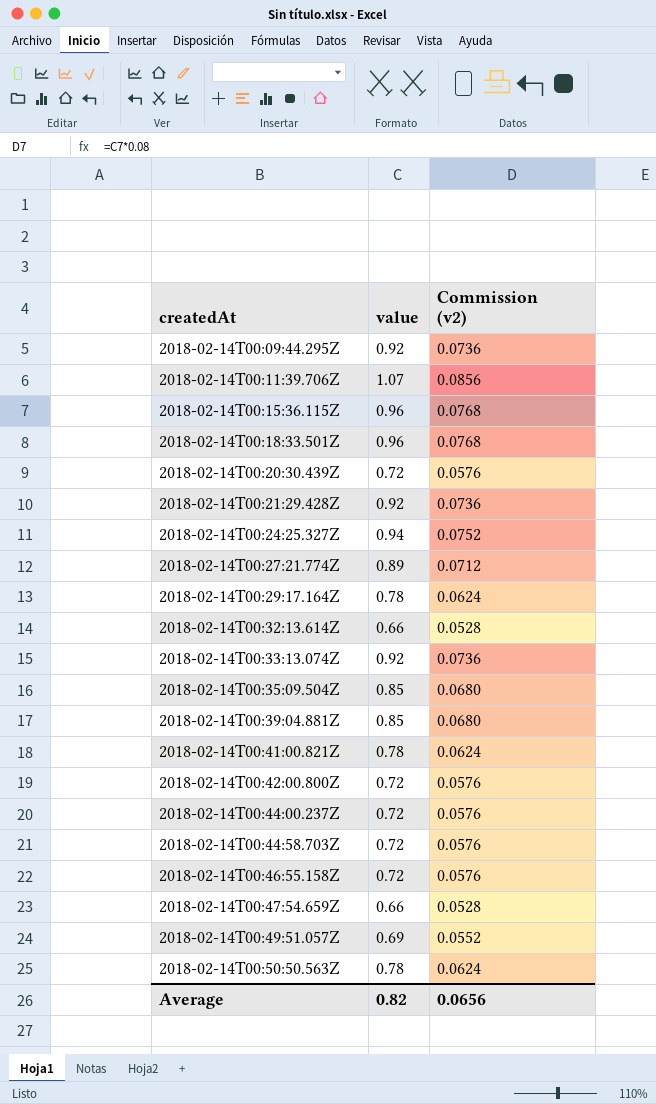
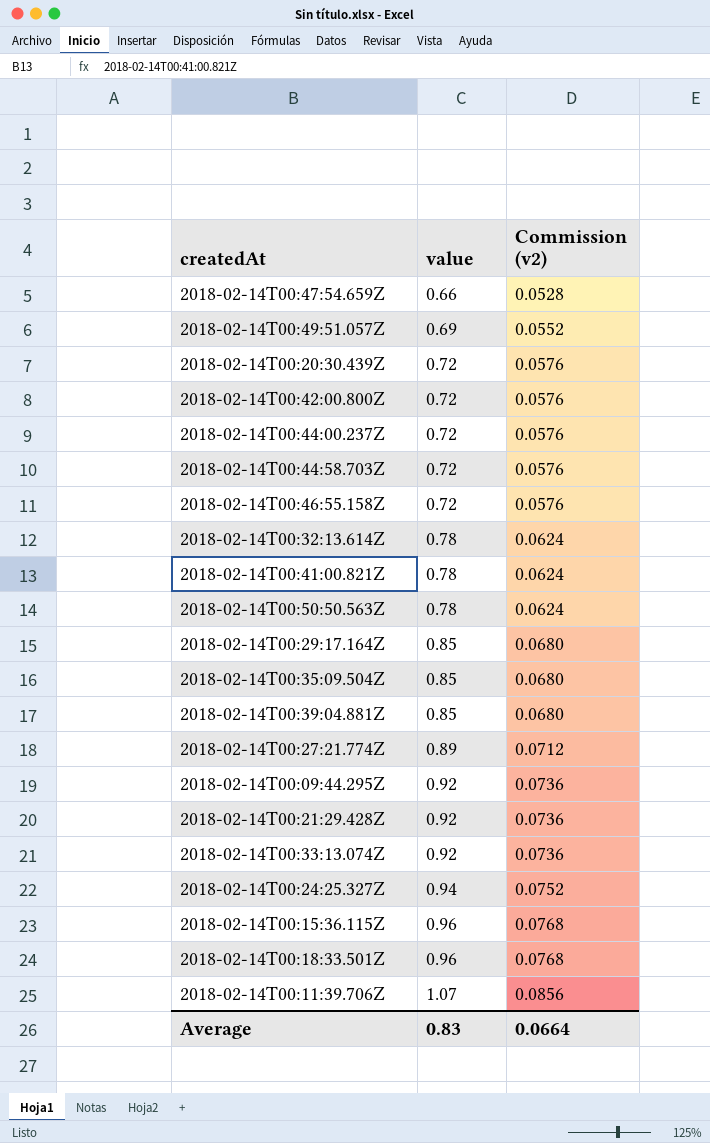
row order: createdAt ascending -> value ascending
2018-02-14T00:32:13.614Z | value: 0.66 -> 0.78
2018-02-14T00:32:13.614Z | Commission (v2): 0.0528 -> 0.0624
2018-02-14T00:29:17.164Z | value: 0.78 -> 0.85
2018-02-14T00:29:17.164Z | Commission (v2): 0.0624 -> 0.0680
Average | value: 0.82 -> 0.83
Average | Commission (v2): 0.0656 -> 0.0664

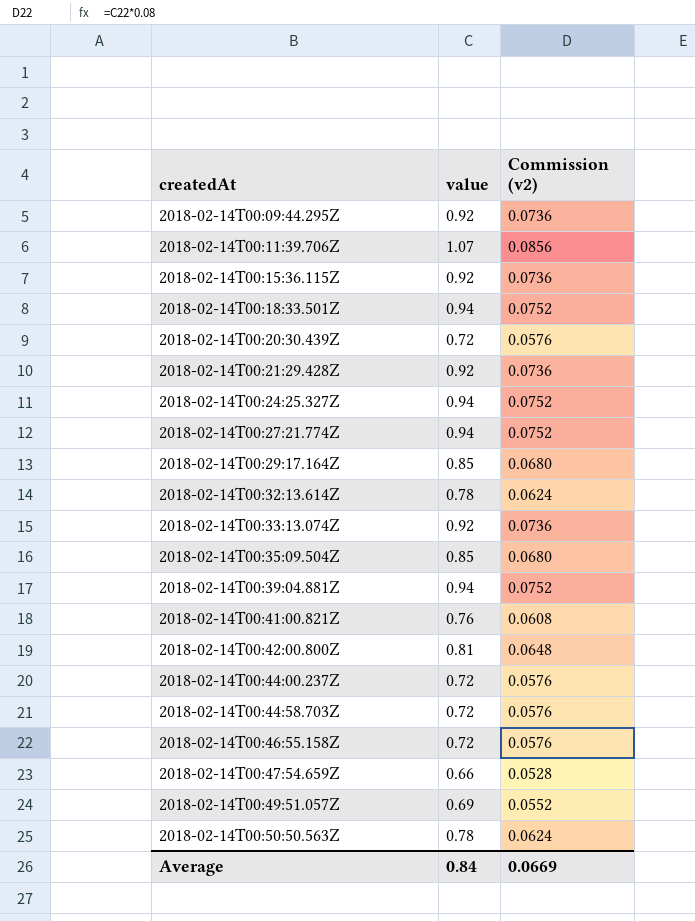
row order: value ascending -> createdAt ascending
2018-02-14T00:15:36.115Z | value: 0.96 -> 0.92
2018-02-14T00:15:36.115Z | Commission (v2): 0.0768 -> 0.0736
2018-02-14T00:18:33.501Z | value: 0.96 -> 0.94
2018-02-14T00:18:33.501Z | Commission (v2): 0.0768 -> 0.0752
2018-02-14T00:27:21.774Z | value: 0.89 -> 0.94
2018-02-14T00:27:21.774Z | Commission (v2): 0.0712 -> 0.0752
2018-02-14T00:39:04.881Z | value: 0.85 -> 0.94
2018-02-14T00:39:04.881Z | Commission (v2): 0.0680 -> 0.0752
2018-02-14T00:41:00.821Z | value: 0.78 -> 0.76
2018-02-14T00:41:00.821Z | Commission (v2): 0.0624 -> 0.0608
2018-02-14T00:42:00.800Z | value: 0.72 -> 0.81
2018-02-14T00:42:00.800Z | Commission (v2): 0.0576 -> 0.0648
Average | value: 0.83 -> 0.84
Average | Commission (v2): 0.0664 -> 0.0669

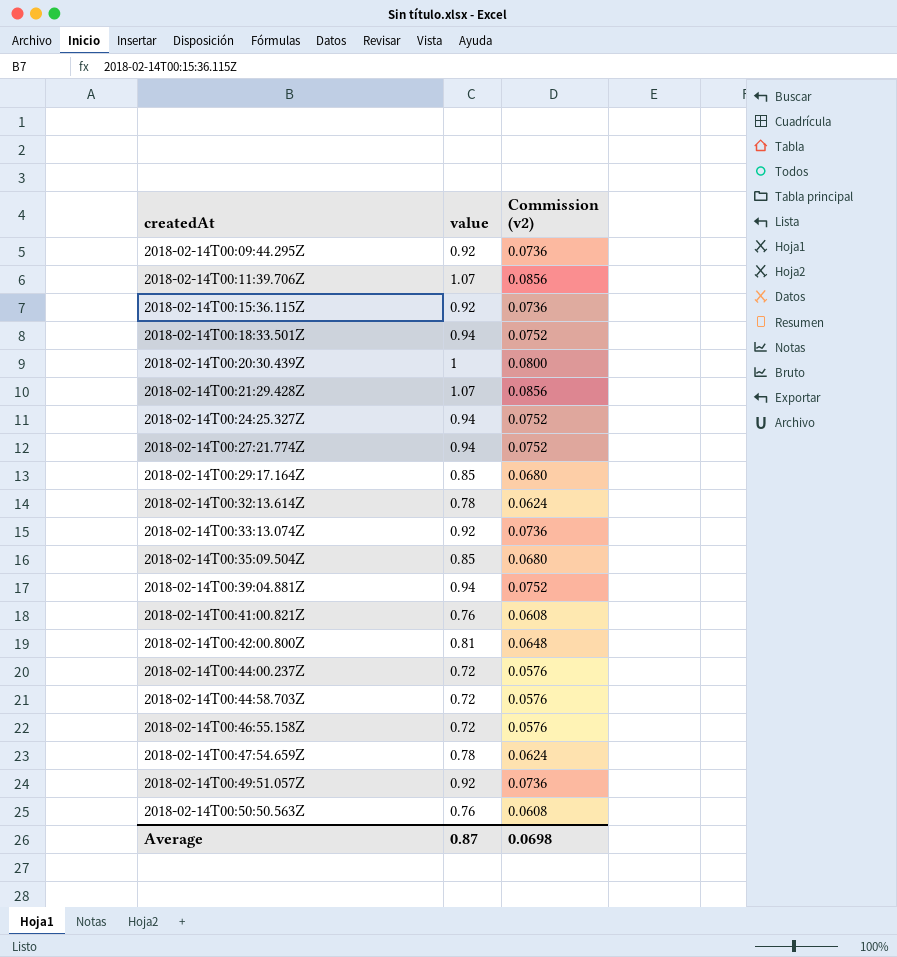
2018-02-14T00:20:30.439Z | value: 0.72 -> 1
2018-02-14T00:20:30.439Z | Commission (v2): 0.0576 -> 0.0800
2018-02-14T00:21:29.428Z | value: 0.92 -> 1.07
2018-02-14T00:21:29.428Z | Commission (v2): 0.0736 -> 0.0856
2018-02-14T00:47:54.659Z | value: 0.66 -> 0.78
2018-02-14T00:47:54.659Z | Commission (v2): 0.0528 -> 0.0624
2018-02-14T00:49:51.057Z | value: 0.69 -> 0.92
2018-02-14T00:49:51.057Z | Commission (v2): 0.0552 -> 0.0736
2018-02-14T00:50:50.563Z | value: 0.78 -> 0.76
2018-02-14T00:50:50.563Z | Commission (v2): 0.0624 -> 0.0608
Average | value: 0.84 -> 0.87
Average | Commission (v2): 0.0669 -> 0.0698

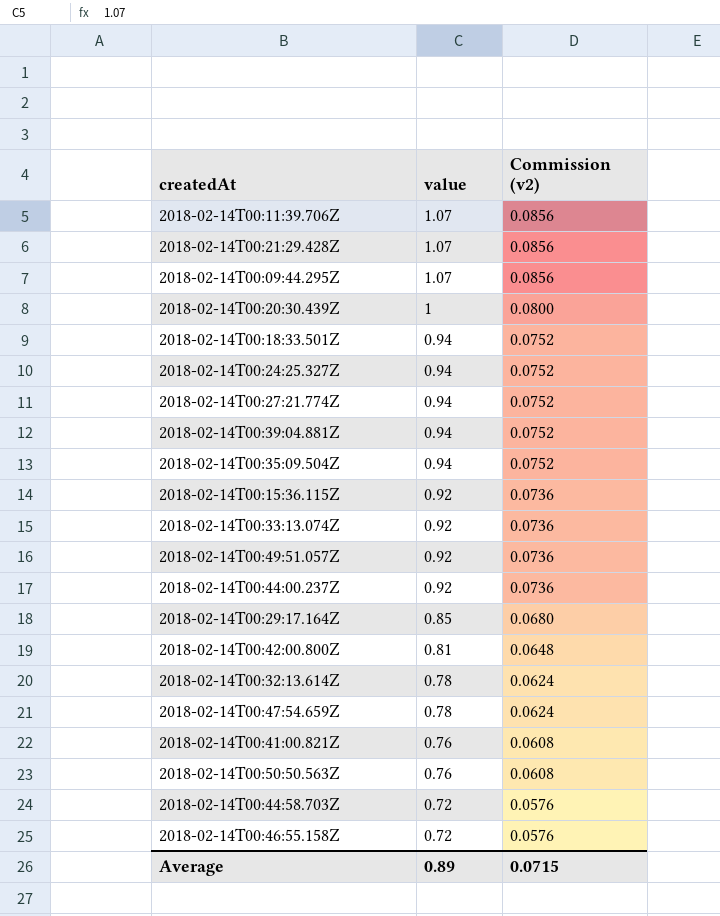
row order: createdAt ascending -> value descending
2018-02-14T00:09:44.295Z | value: 0.92 -> 1.07
2018-02-14T00:09:44.295Z | Commission (v2): 0.0736 -> 0.0856
2018-02-14T00:35:09.504Z | value: 0.85 -> 0.94
2018-02-14T00:35:09.504Z | Commission (v2): 0.0680 -> 0.0752
2018-02-14T00:44:00.237Z | value: 0.72 -> 0.92
2018-02-14T00:44:00.237Z | Commission (v2): 0.0576 -> 0.0736
Average | value: 0.87 -> 0.89
Average | Commission (v2): 0.0698 -> 0.0715

